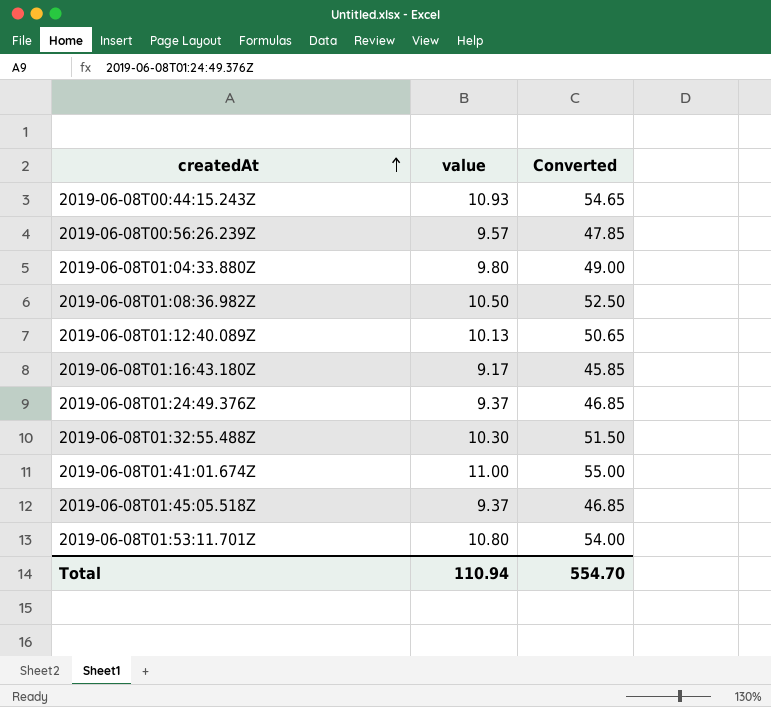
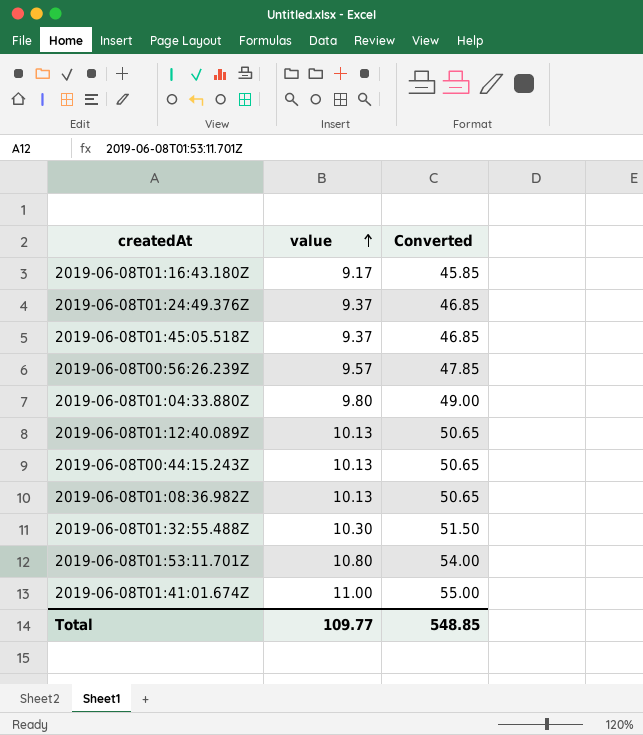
row order: createdAt ascending -> value ascending
2019-06-08T00:44:15.243Z | value: 10.93 -> 10.13
2019-06-08T00:44:15.243Z | Converted: 54.65 -> 50.65
2019-06-08T01:08:36.982Z | value: 10.50 -> 10.13
2019-06-08T01:08:36.982Z | Converted: 52.50 -> 50.65
Total | value: 110.94 -> 109.77
Total | Converted: 554.70 -> 548.85

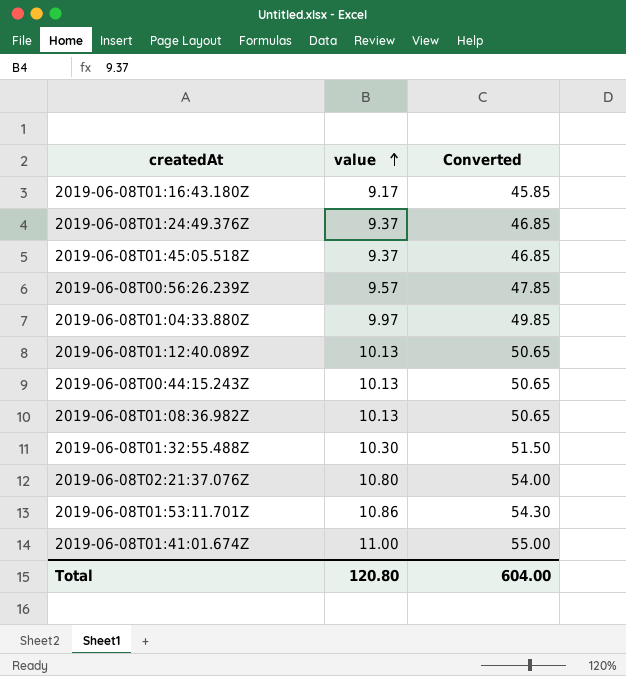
2019-06-08T01:04:33.880Z | value: 9.80 -> 9.97
2019-06-08T01:04:33.880Z | Converted: 49.00 -> 49.85
row 2019-06-08T02:21:37.076Z: none -> 10.80 | 54.00
2019-06-08T01:53:11.701Z | value: 10.80 -> 10.86
2019-06-08T01:53:11.701Z | Converted: 54.00 -> 54.30
Total | value: 109.77 -> 120.80
Total | Converted: 548.85 -> 604.00

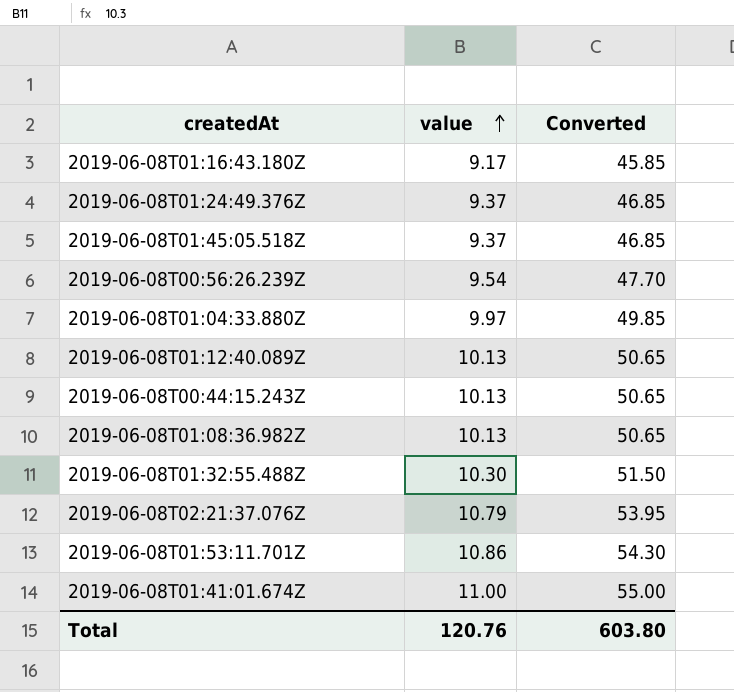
2019-06-08T00:56:26.239Z | value: 9.57 -> 9.54
2019-06-08T00:56:26.239Z | Converted: 47.85 -> 47.70
2019-06-08T02:21:37.076Z | value: 10.80 -> 10.79
2019-06-08T02:21:37.076Z | Converted: 54.00 -> 53.95
Total | value: 120.80 -> 120.76
Total | Converted: 604.00 -> 603.80

